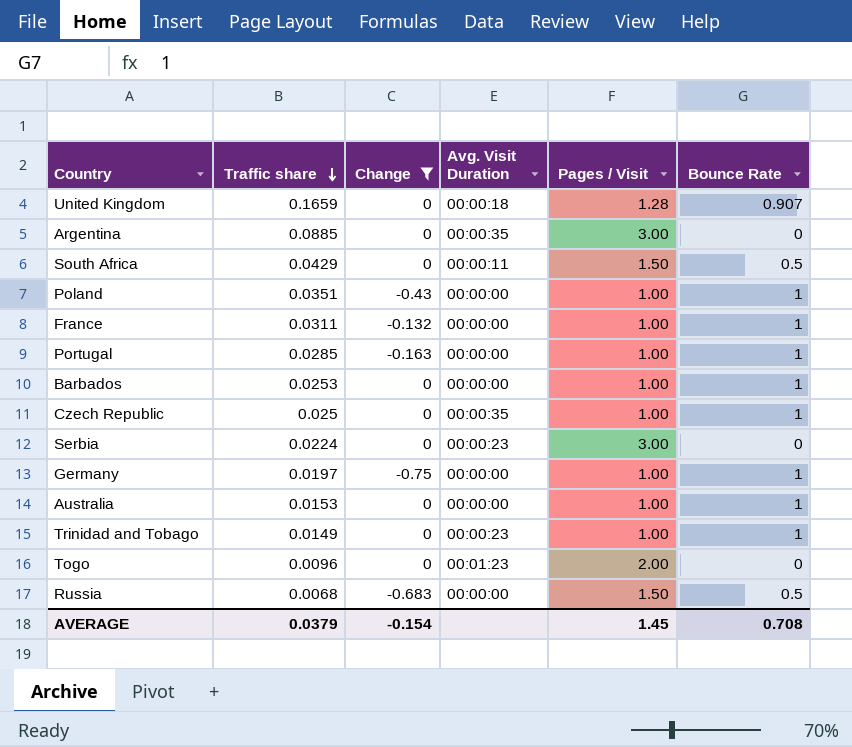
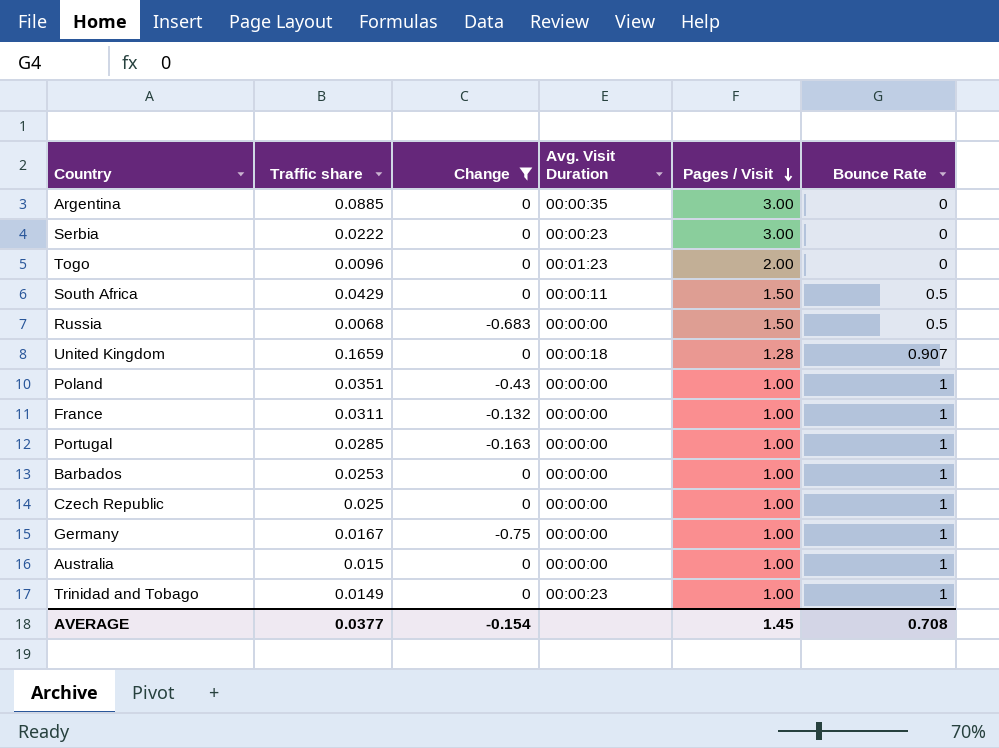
row order: Traffic share descending -> Pages / Visit descending
Serbia | Traffic share: 0.0224 -> 0.0222
Czech Republic | Avg. Visit Duration: 00:00:35 -> 00:00:00
Germany | Traffic share: 0.0197 -> 0.0167
Australia | Traffic share: 0.0153 -> 0.015
AVERAGE | Traffic share: 0.0379 -> 0.0377

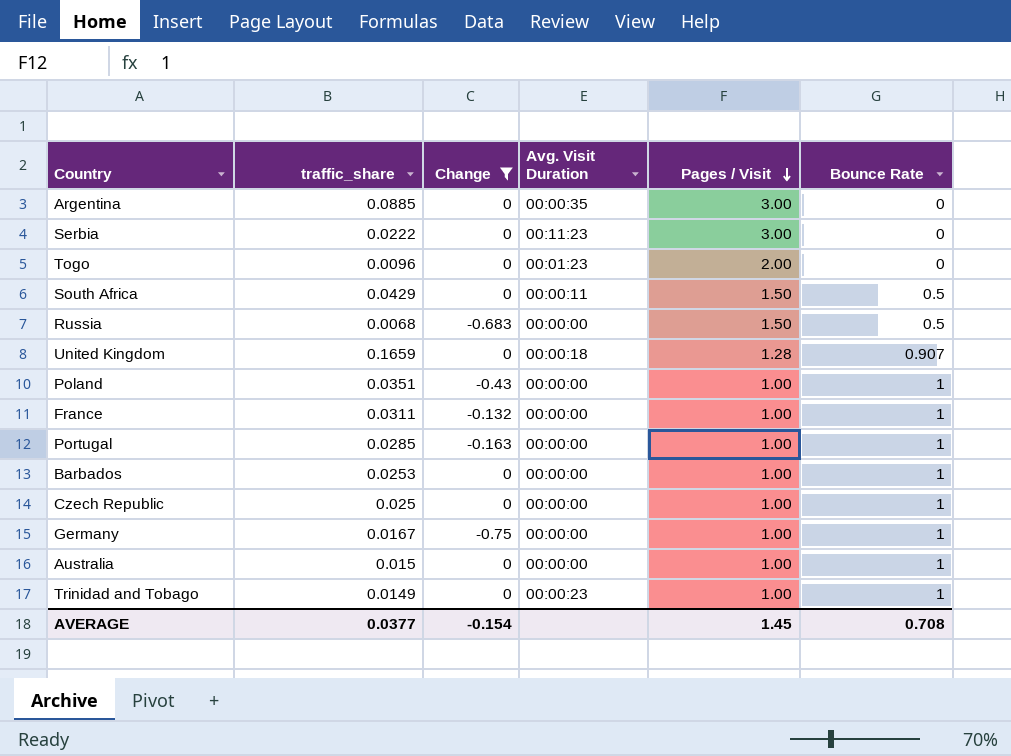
column name: Traffic share -> traffic_share
Serbia | Avg. Visit Duration: 00:00:23 -> 00:11:23

